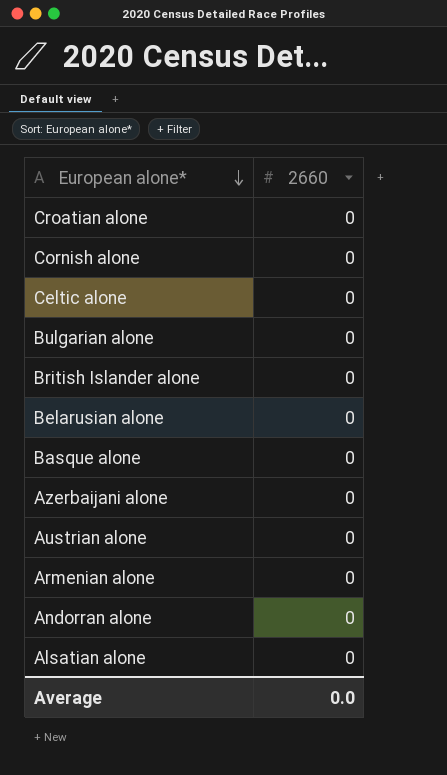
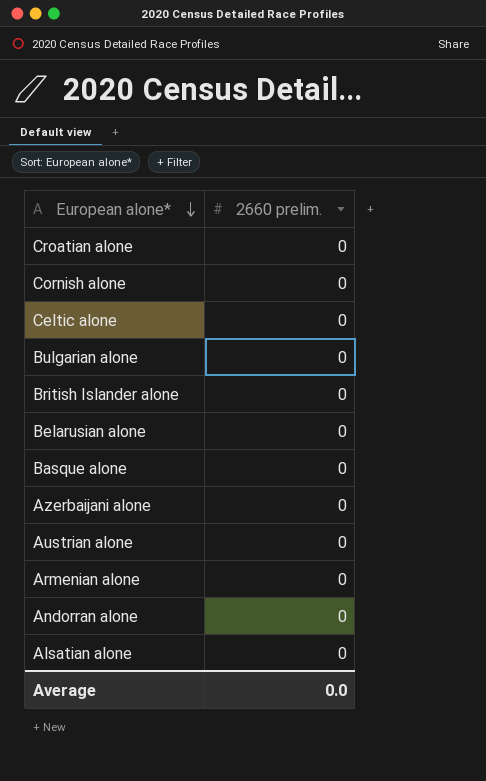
column name: 2660 -> 2660 prelim.

